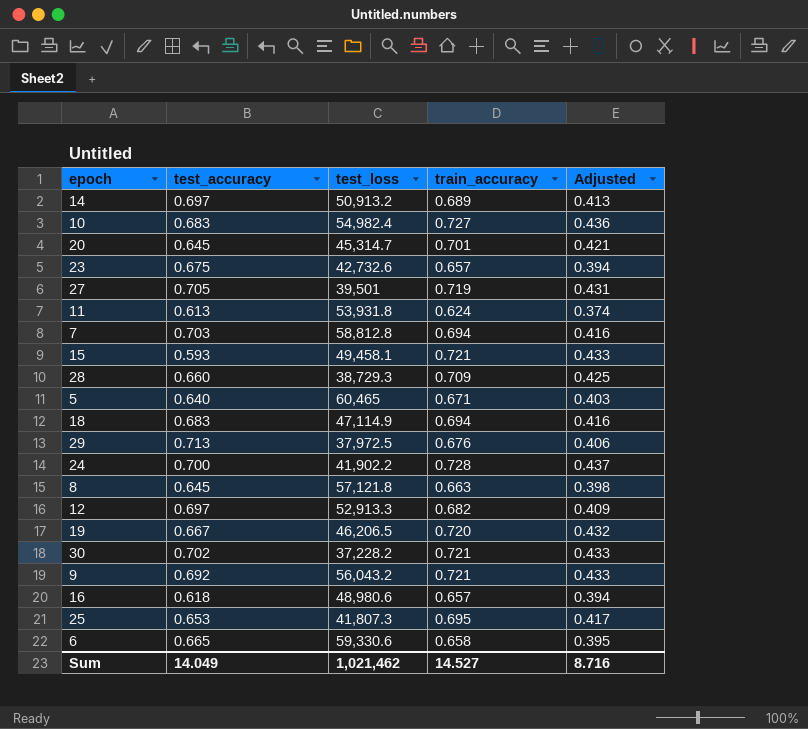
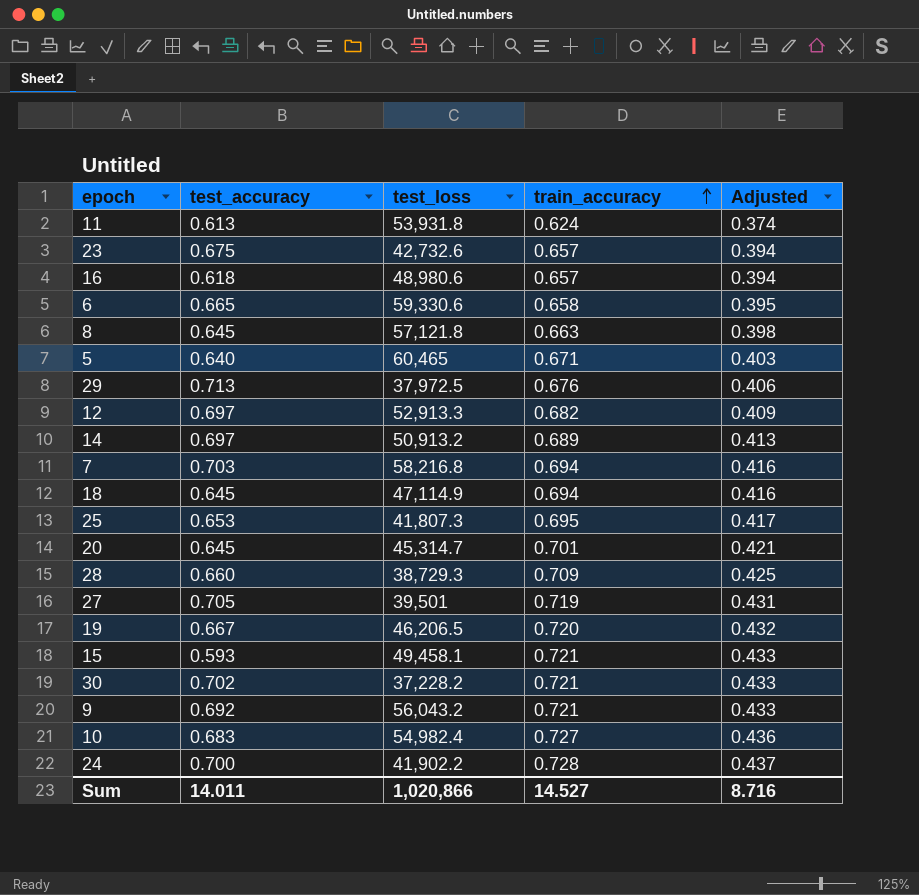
row order: none -> train_accuracy ascending
7 | test_loss: 58,812.8 -> 58,216.8
18 | test_accuracy: 0.683 -> 0.645
Sum | test_accuracy: 14.049 -> 14.011
Sum | test_loss: 1,021,462 -> 1,020,866

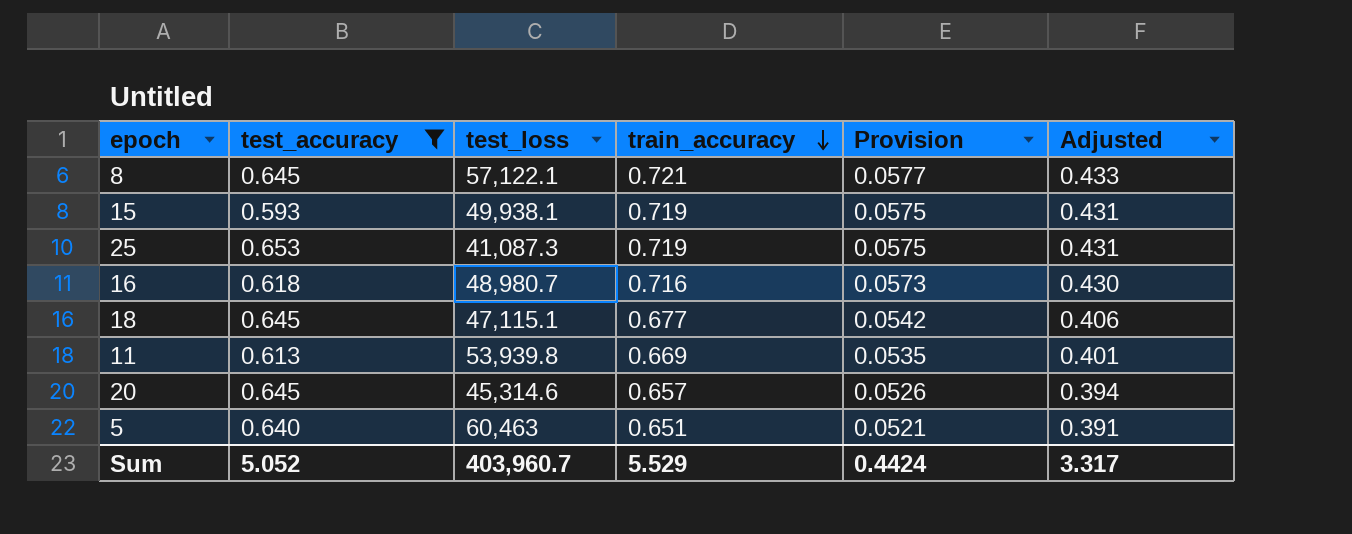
filter: none -> test_accuracy <= 0.653
row order: train_accuracy ascending -> train_accuracy descending
column Provision | formula: none -> [train_accuracy] * 0.08
8 | test_loss: 57,121.8 -> 57,122.1
8 | train_accuracy: 0.663 -> 0.721
8 | Adjusted: 0.398 -> 0.433
15 | test_loss: 49,458.1 -> 49,938.1
15 | train_accuracy: 0.721 -> 0.719
15 | Adjusted: 0.433 -> 0.431
25 | test_loss: 41,807.3 -> 41,087.3
25 | train_accuracy: 0.695 -> 0.719
25 | Adjusted: 0.417 -> 0.431
16 | test_loss: 48,980.6 -> 48,980.7
16 | train_accuracy: 0.657 -> 0.716
16 | Adjusted: 0.394 -> 0.430
18 | test_loss: 47,114.9 -> 47,115.1
18 | train_accuracy: 0.694 -> 0.677
18 | Adjusted: 0.416 -> 0.406
11 | test_loss: 53,931.8 -> 53,939.8
11 | train_accuracy: 0.624 -> 0.669
11 | Adjusted: 0.374 -> 0.401
20 | test_loss: 45,314.7 -> 45,314.6
20 | train_accuracy: 0.701 -> 0.657
20 | Adjusted: 0.421 -> 0.394
5 | test_loss: 60,465 -> 60,463
5 | train_accuracy: 0.671 -> 0.651
5 | Adjusted: 0.403 -> 0.391
Sum | test_accuracy: 14.011 -> 5.052
Sum | test_loss: 1,020,866 -> 403,960.7
Sum | train_accuracy: 14.527 -> 5.529
Sum | Adjusted: 8.716 -> 3.317

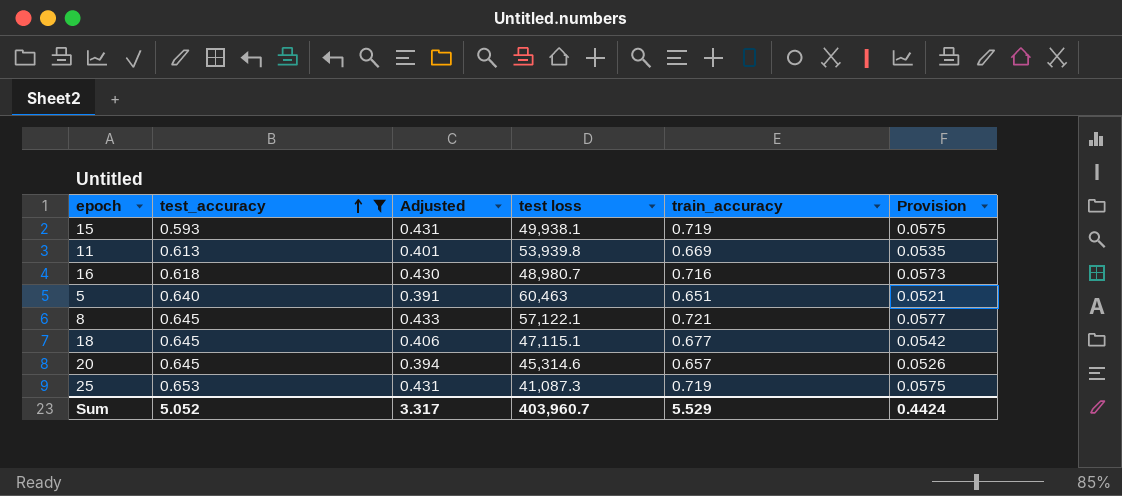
row order: train_accuracy descending -> test_accuracy ascending
column Adjusted | position: 6 -> 3
column name: test_loss -> test loss

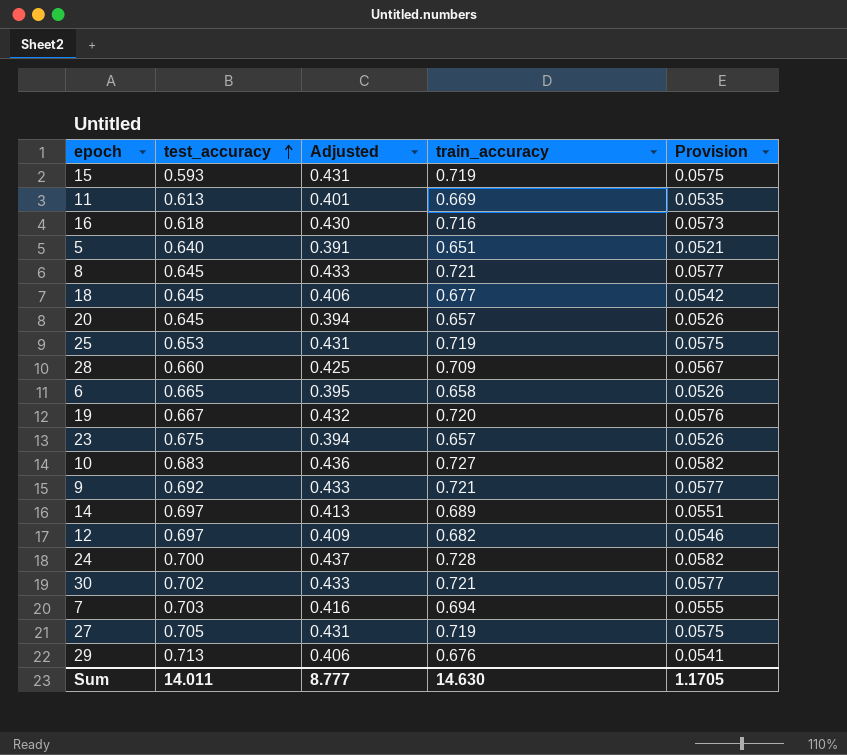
filter: test_accuracy <= 0.653 -> none
column test loss | position: 4 -> none
Sum | test_accuracy: 5.052 -> 14.011
Sum | Adjusted: 3.317 -> 8.777
Sum | train_accuracy: 5.529 -> 14.630
Sum | Provision: 0.4424 -> 1.1705

